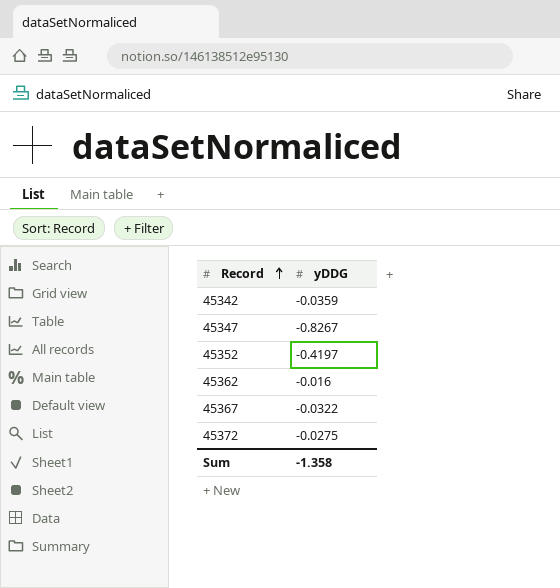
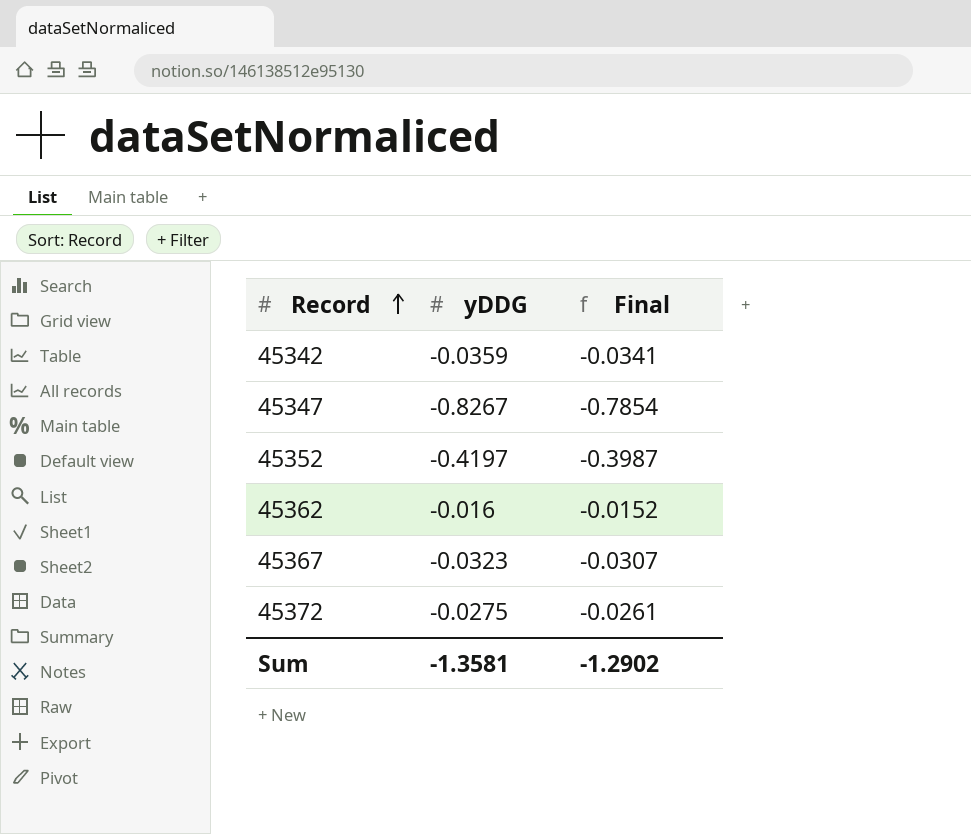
column Final | formula: none -> [yDDG] * 0.95
45367 | yDDG: -0.0322 -> -0.0323
Sum | yDDG: -1.358 -> -1.3581

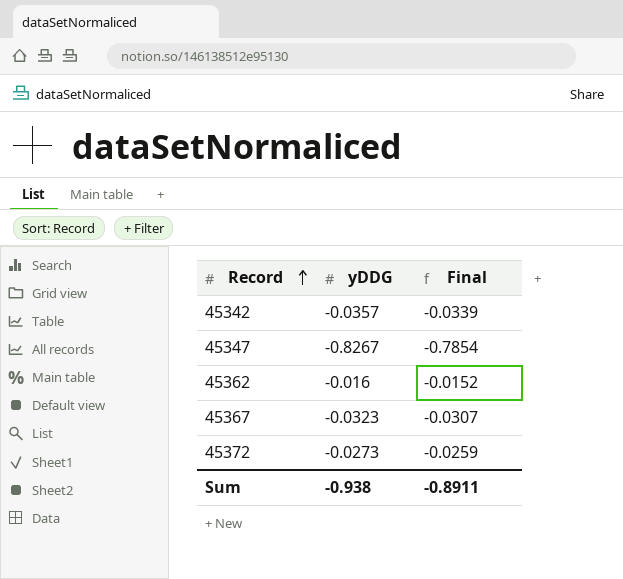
row 45352: -0.4197 | -0.3987 -> none
45342 | yDDG: -0.0359 -> -0.0357
45342 | Final: -0.0341 -> -0.0339
45372 | yDDG: -0.0275 -> -0.0273
45372 | Final: -0.0261 -> -0.0259
Sum | yDDG: -1.3581 -> -0.938
Sum | Final: -1.2902 -> -0.8911

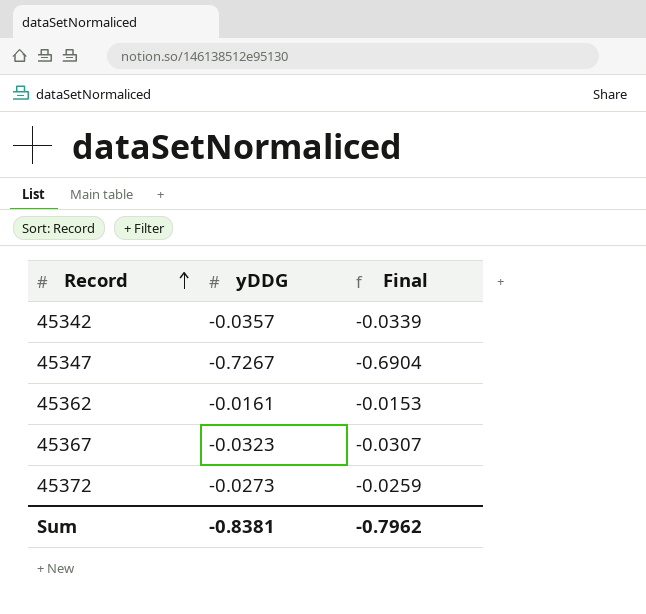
45347 | yDDG: -0.8267 -> -0.7267
45347 | Final: -0.7854 -> -0.6904
45362 | yDDG: -0.016 -> -0.0161
45362 | Final: -0.0152 -> -0.0153
Sum | yDDG: -0.938 -> -0.8381
Sum | Final: -0.8911 -> -0.7962

